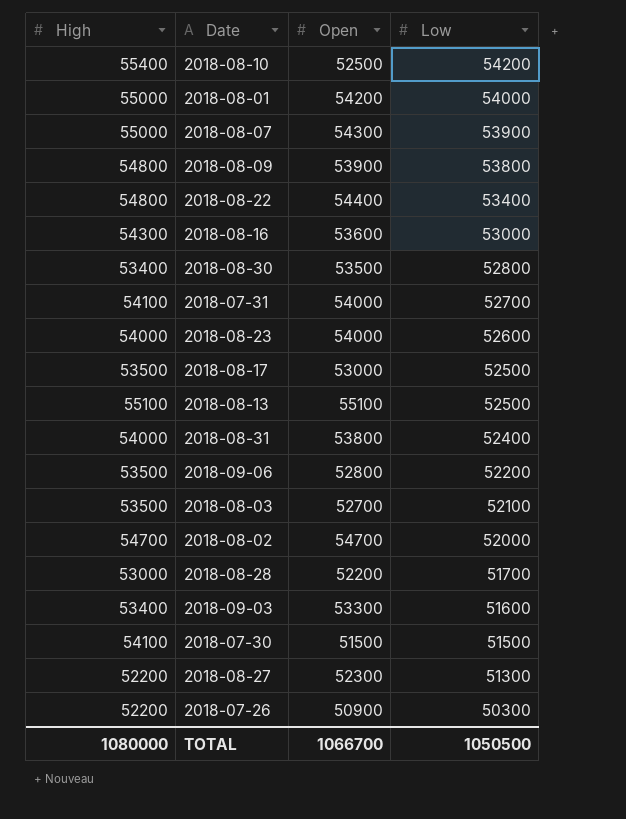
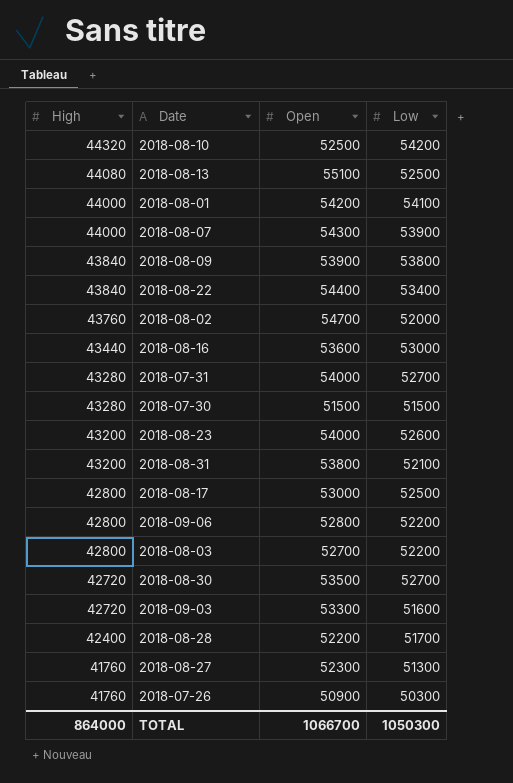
row order: Low descending -> High descending
2018-08-10 | High: 55400 -> 44320
2018-08-13 | High: 55100 -> 44080
2018-08-01 | High: 55000 -> 44000
2018-08-01 | Low: 54000 -> 54100
2018-08-07 | High: 55000 -> 44000
2018-08-09 | High: 54800 -> 43840
2018-08-22 | High: 54800 -> 43840
2018-08-02 | High: 54700 -> 43760
2018-08-16 | High: 54300 -> 43440
2018-07-31 | High: 54100 -> 43280
2018-07-30 | High: 54100 -> 43280
2018-08-23 | High: 54000 -> 43200
2018-08-31 | High: 54000 -> 43200
2018-08-31 | Low: 52400 -> 52100
2018-08-17 | High: 53500 -> 42800
2018-09-06 | High: 53500 -> 42800
2018-08-03 | High: 53500 -> 42800
2018-08-03 | Low: 52100 -> 52200
2018-08-30 | High: 53400 -> 42720
2018-08-30 | Low: 52800 -> 52700
2018-09-03 | High: 53400 -> 42720
2018-08-28 | High: 53000 -> 42400
2018-08-27 | High: 52200 -> 41760
2018-07-26 | High: 52200 -> 41760
TOTAL | High: 1080000 -> 864000
TOTAL | Low: 1050500 -> 1050300

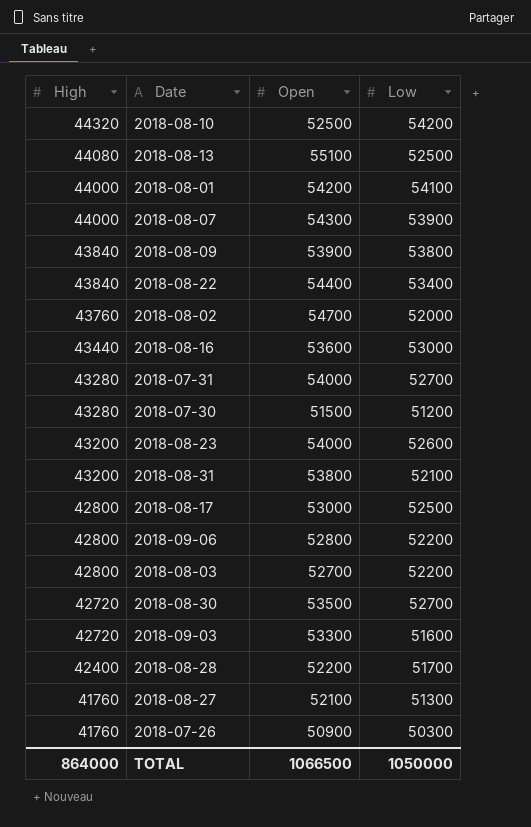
2018-07-30 | Low: 51500 -> 51200
2018-08-27 | Open: 52300 -> 52100
TOTAL | Open: 1066700 -> 1066500
TOTAL | Low: 1050300 -> 1050000

